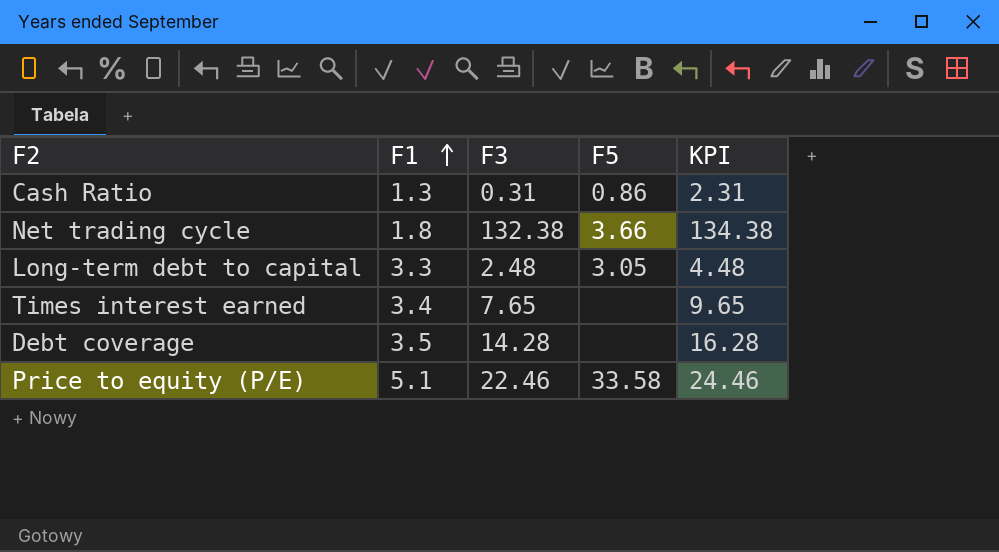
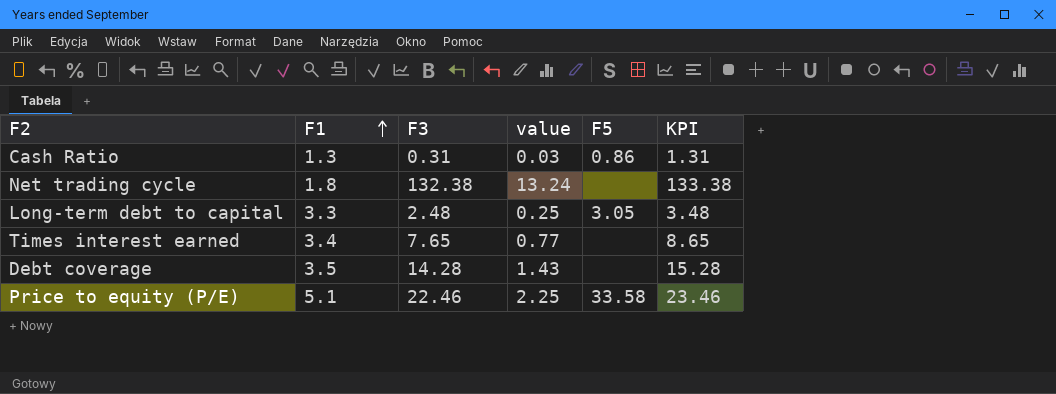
column value | formula: none -> [F3] * 0.1
column KPI | formula: [F3] + 2 -> [F3] + 1
Net trading cycle | F5: 3.66 -> none

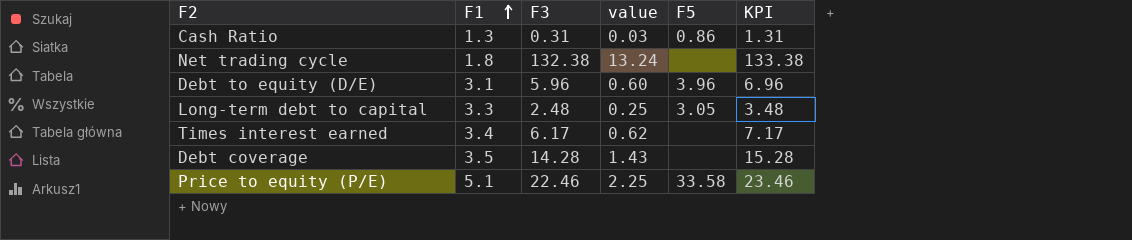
row Debt to equity (D/E): none -> 3.1 | 5.96 | 0.60 | 3.96 | 6.96
Times interest earned | F3: 7.65 -> 6.17
Times interest earned | value: 0.77 -> 0.62
Times interest earned | KPI: 8.65 -> 7.17

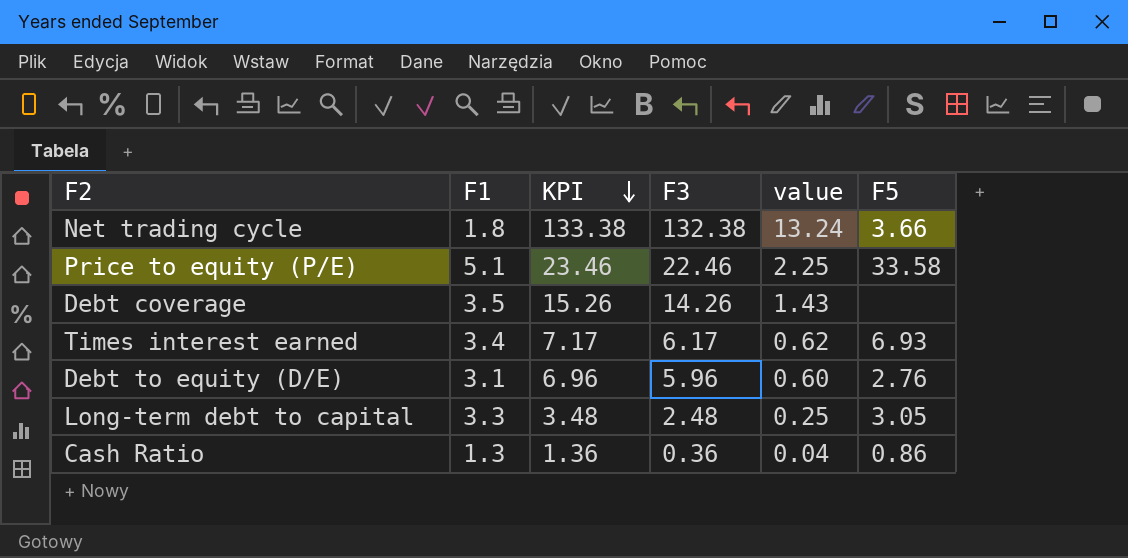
row order: F1 ascending -> KPI descending
column KPI | position: 6 -> 3
Net trading cycle | F5: none -> 3.66
Debt coverage | KPI: 15.28 -> 15.26
Debt coverage | F3: 14.28 -> 14.26
Times interest earned | F5: none -> 6.93
Debt to equity (D/E) | F5: 3.96 -> 2.76
Cash Ratio | KPI: 1.31 -> 1.36
Cash Ratio | F3: 0.31 -> 0.36
Cash Ratio | value: 0.03 -> 0.04

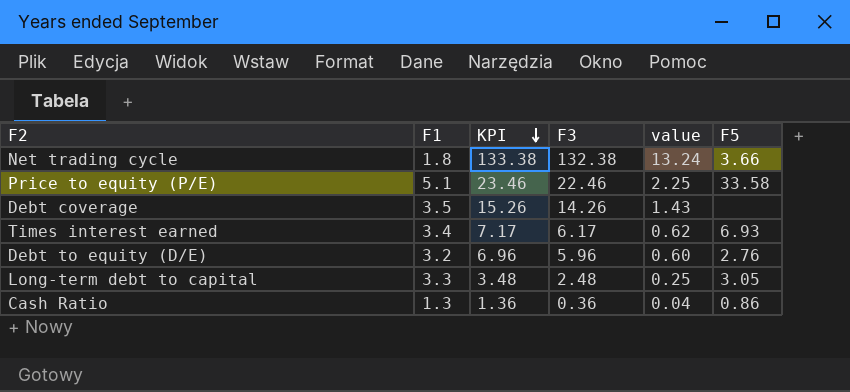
Debt to equity (D/E) | F1: 3.1 -> 3.2

